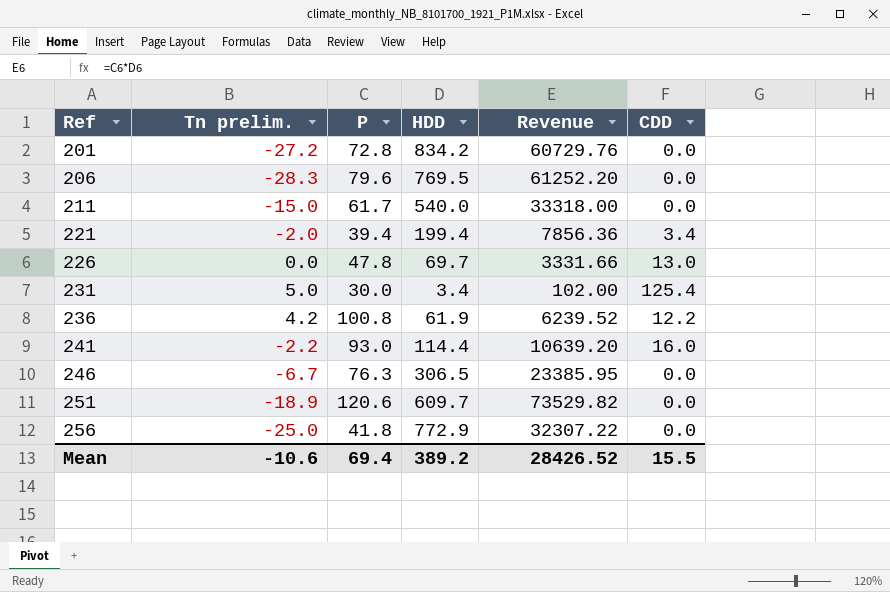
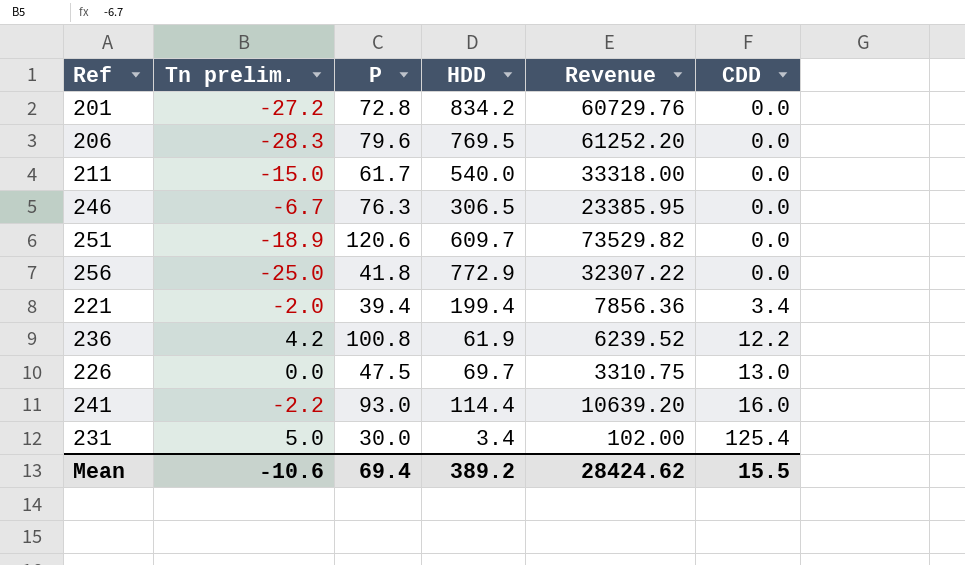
row order: Ref ascending -> CDD ascending
226 | P: 47.8 -> 47.5
226 | Revenue: 3331.66 -> 3310.75
Mean | Revenue: 28426.52 -> 28424.62

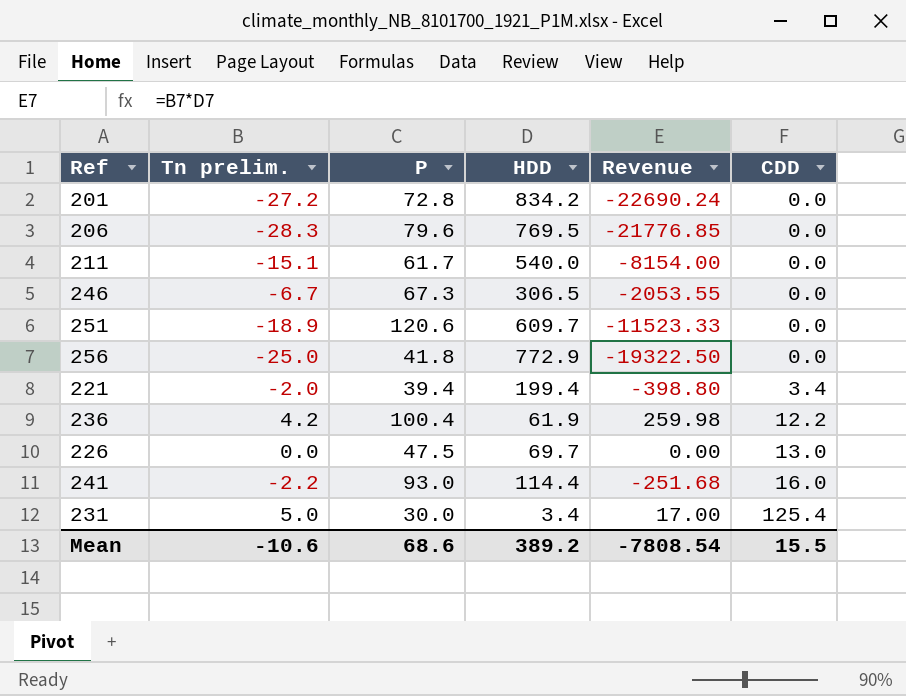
column Revenue | formula: [P] * [HDD] -> [Tn prelim.] * [HDD]
211 | Tn prelim.: -15.0 -> -15.1
246 | P: 76.3 -> 67.3
236 | P: 100.8 -> 100.4
Mean | P: 69.4 -> 68.6
Mean | Revenue: 28424.62 -> -7808.54

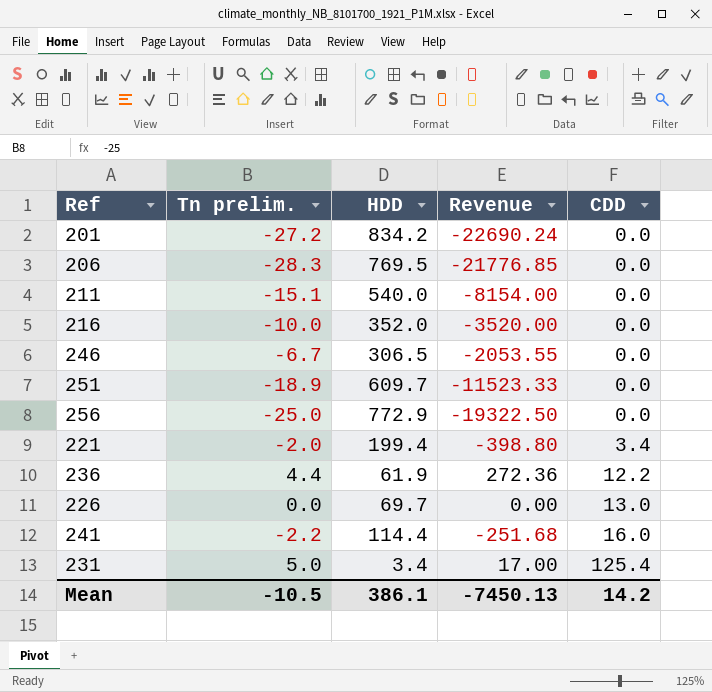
column P | position: 3 -> none
row 216: none -> -10.0 | 352.0 | -3520.00 | 0.0
236 | Tn prelim.: 4.2 -> 4.4
236 | Revenue: 259.98 -> 272.36
Mean | Tn prelim.: -10.6 -> -10.5
Mean | HDD: 389.2 -> 386.1
Mean | Revenue: -7808.54 -> -7450.13
Mean | CDD: 15.5 -> 14.2

